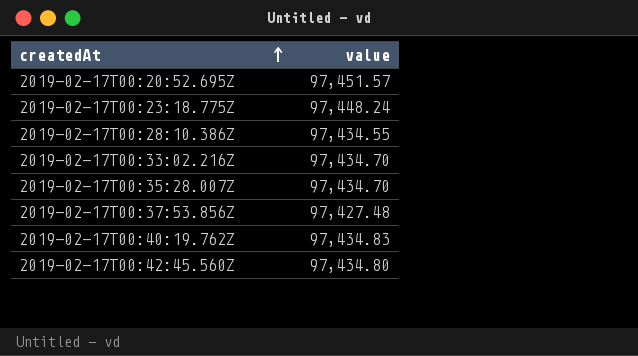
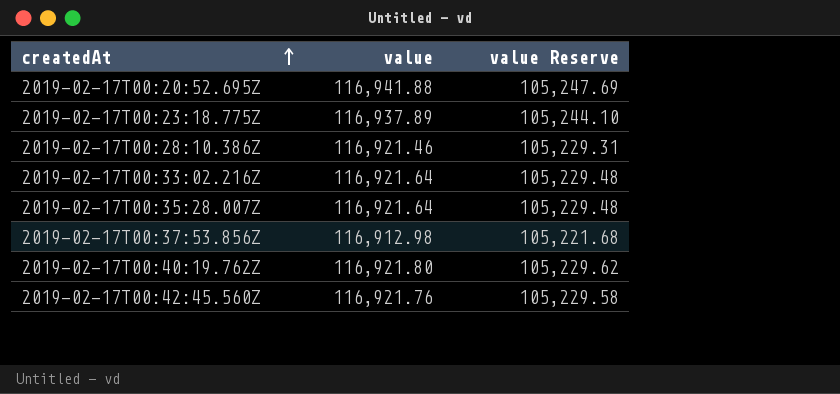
column value Reserve | formula: none -> [value] * 0.9
2019-02-17T00:20:52.695Z | value: 97,451.57 -> 116,941.88
2019-02-17T00:23:18.775Z | value: 97,448.24 -> 116,937.89
2019-02-17T00:28:10.386Z | value: 97,434.55 -> 116,921.46
2019-02-17T00:33:02.216Z | value: 97,434.70 -> 116,921.64
2019-02-17T00:35:28.007Z | value: 97,434.70 -> 116,921.64
2019-02-17T00:37:53.856Z | value: 97,427.48 -> 116,912.98
2019-02-17T00:40:19.762Z | value: 97,434.83 -> 116,921.80
2019-02-17T00:42:45.560Z | value: 97,434.80 -> 116,921.76

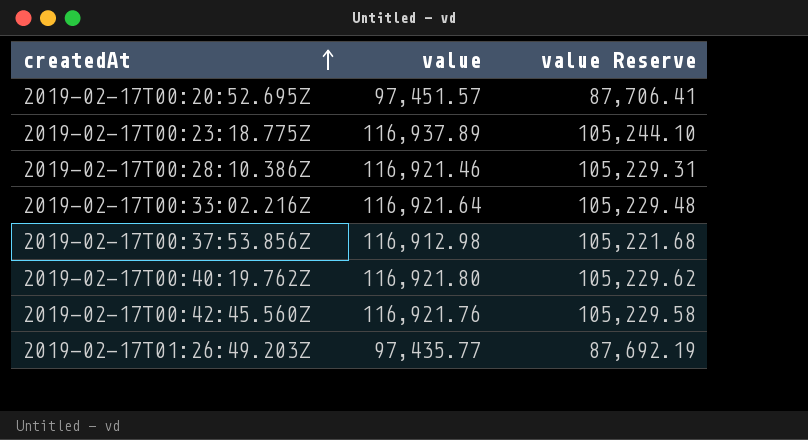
row 2019-02-17T00:35:28.007Z: 116,921.64 | 105,229.48 -> none
2019-02-17T00:20:52.695Z | value: 116,941.88 -> 97,451.57
2019-02-17T00:20:52.695Z | value Reserve: 105,247.69 -> 87,706.41
row 2019-02-17T01:26:49.203Z: none -> 97,435.77 | 87,692.19

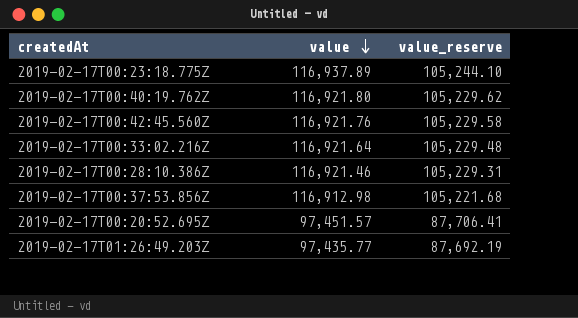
row order: createdAt ascending -> value descending
column name: value Reserve -> value_reserve

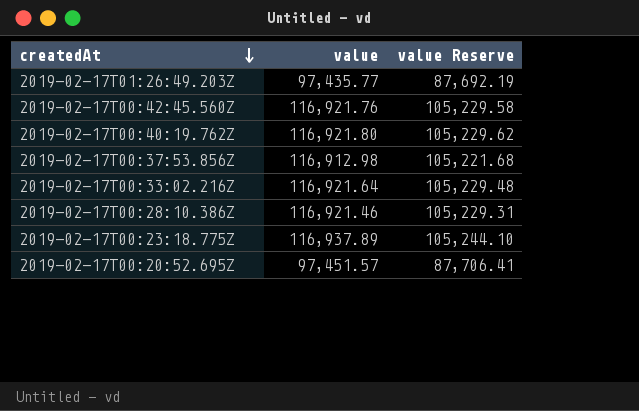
row order: value descending -> createdAt descending
column name: value_reserve -> value Reserve

